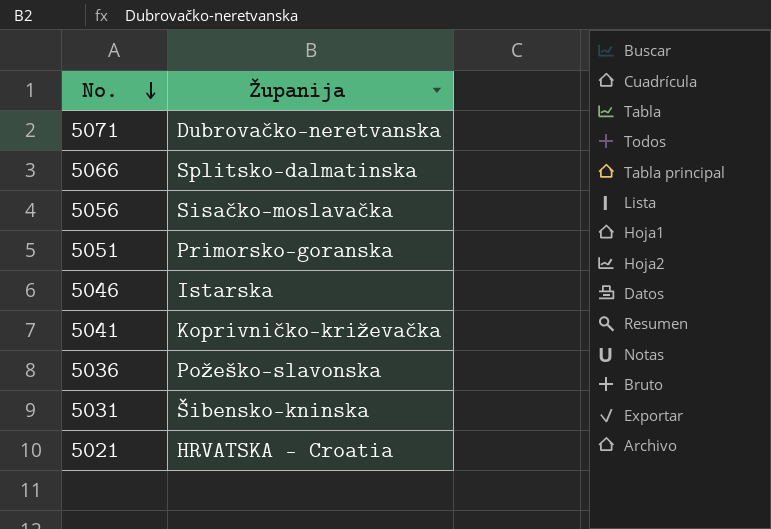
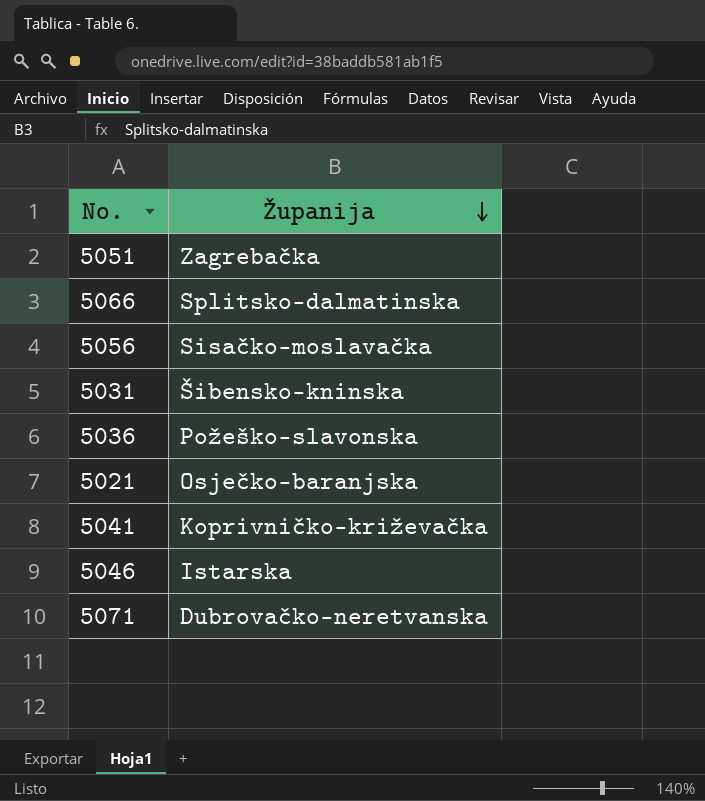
row order: No. descending -> Županija descending
5051 | Županija: Primorsko-goranska -> Zagrebačka
5021 | Županija: HRVATSKA - Croatia -> Osječko-baranjska

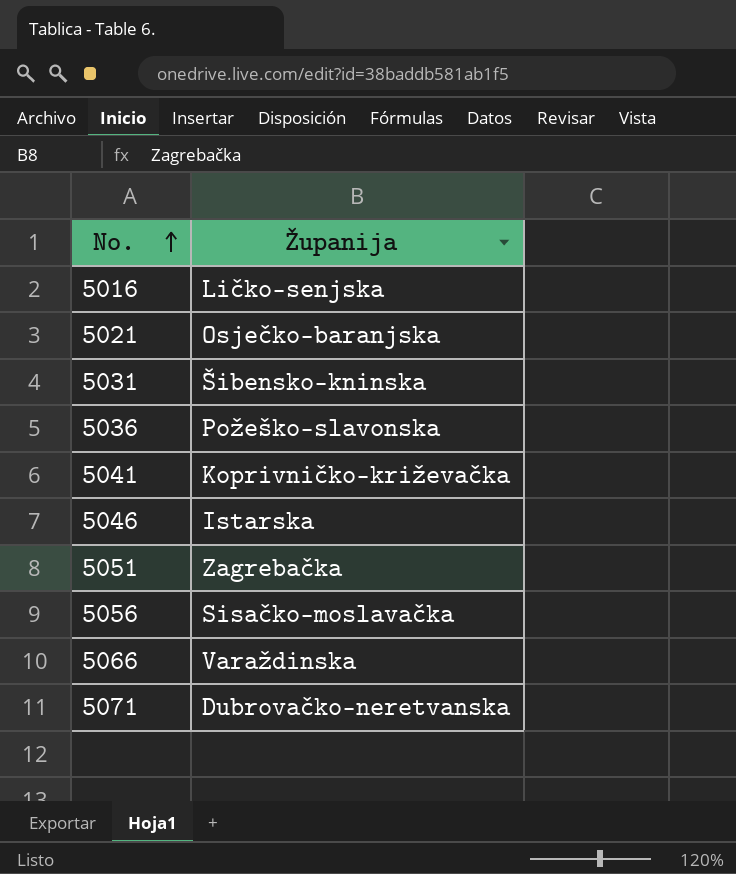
row order: Županija descending -> No. ascending
row 5016: none -> Ličko-senjska
5066 | Županija: Splitsko-dalmatinska -> Varaždinska

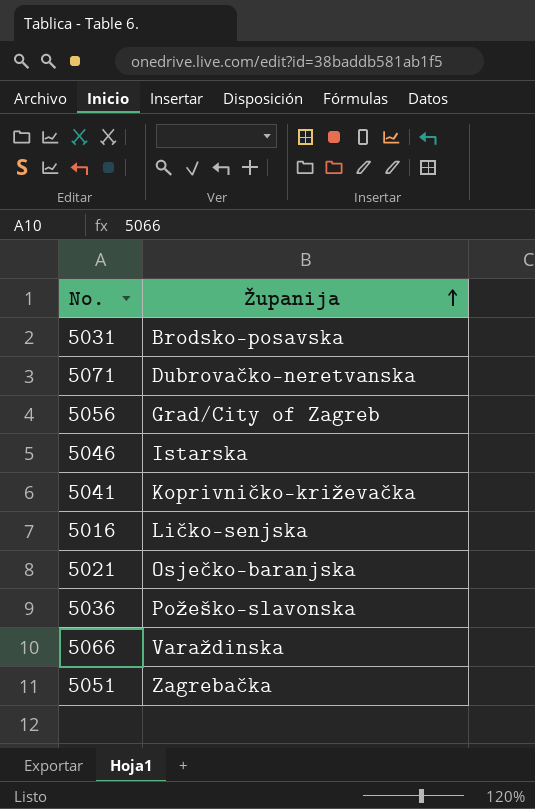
row order: No. ascending -> Županija ascending
5031 | Županija: Šibensko-kninska -> Brodsko-posavska
5056 | Županija: Sisačko-moslavačka -> Grad/City of Zagreb

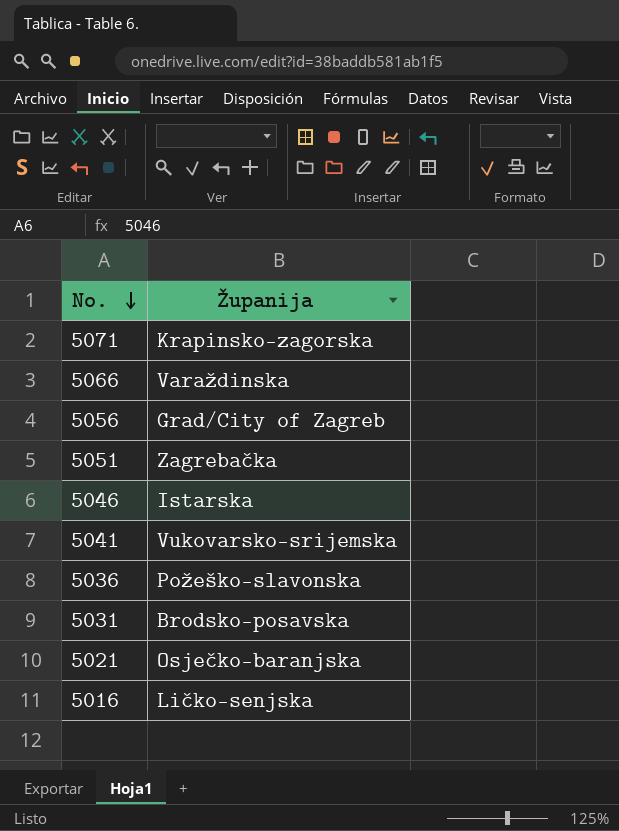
row order: Županija ascending -> No. descending
5071 | Županija: Dubrovačko-neretvanska -> Krapinsko-zagorska
5041 | Županija: Koprivničko-križevačka -> Vukovarsko-srijemska

